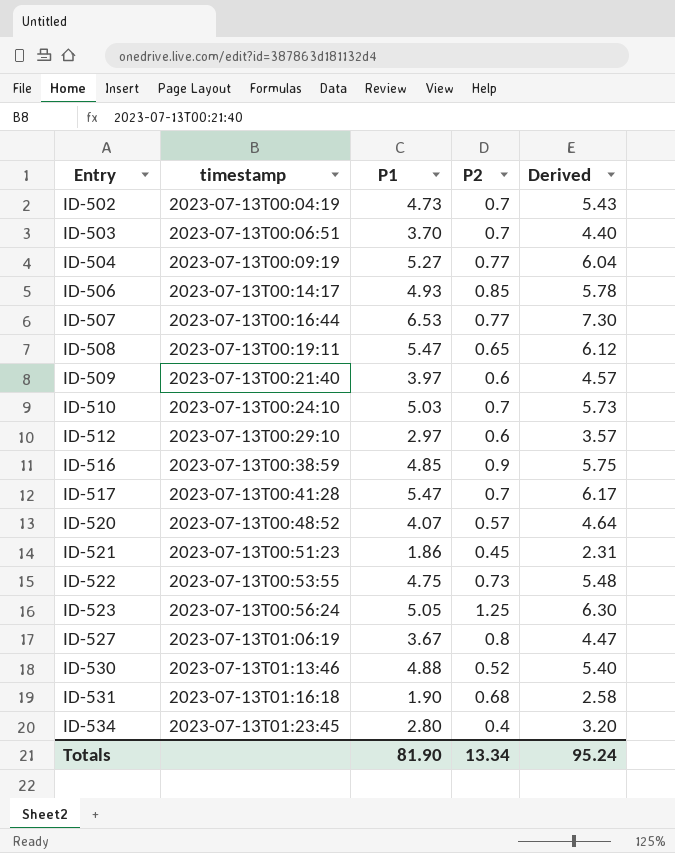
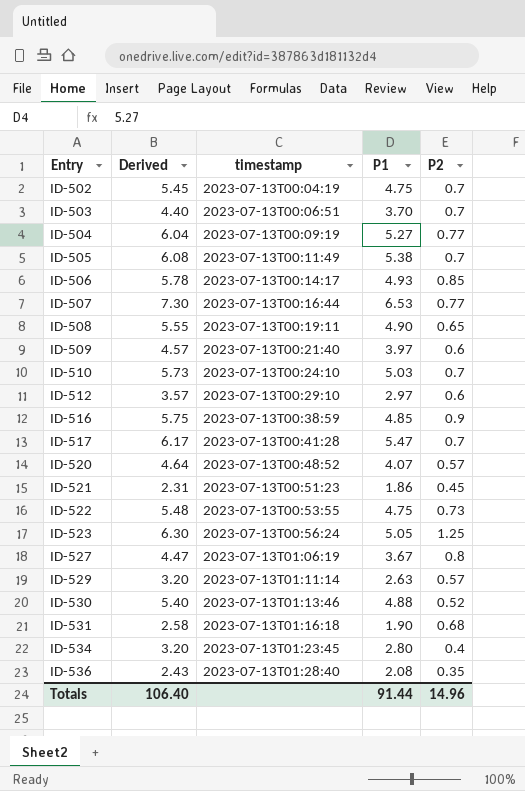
column Derived | position: 5 -> 2
ID-502 | Derived: 5.43 -> 5.45
ID-502 | P1: 4.73 -> 4.75
row ID-505: none -> 6.08 | 2023-07-13T00:11:49 | 5.38 | 0.7
ID-508 | Derived: 6.12 -> 5.55
ID-508 | P1: 5.47 -> 4.90
row ID-529: none -> 3.20 | 2023-07-13T01:11:14 | 2.63 | 0.57
row ID-536: none -> 2.43 | 2023-07-13T01:28:40 | 2.08 | 0.35
Totals | Derived: 95.24 -> 106.40
Totals | P1: 81.90 -> 91.44
Totals | P2: 13.34 -> 14.96

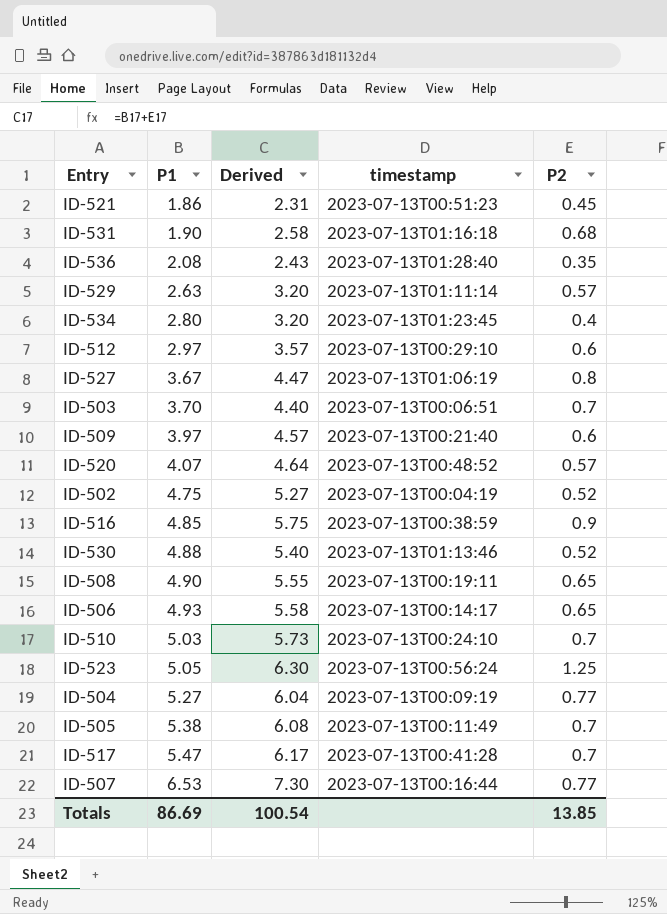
row order: Entry ascending -> P1 ascending
column P1 | position: 4 -> 2
row ID-522: 5.48 | 2023-07-13T00:53:55 | 4.75 | 0.73 -> none
ID-502 | Derived: 5.45 -> 5.27
ID-502 | P2: 0.7 -> 0.52
ID-506 | Derived: 5.78 -> 5.58
ID-506 | P2: 0.85 -> 0.65
Totals | P1: 91.44 -> 86.69
Totals | Derived: 106.40 -> 100.54
Totals | P2: 14.96 -> 13.85

